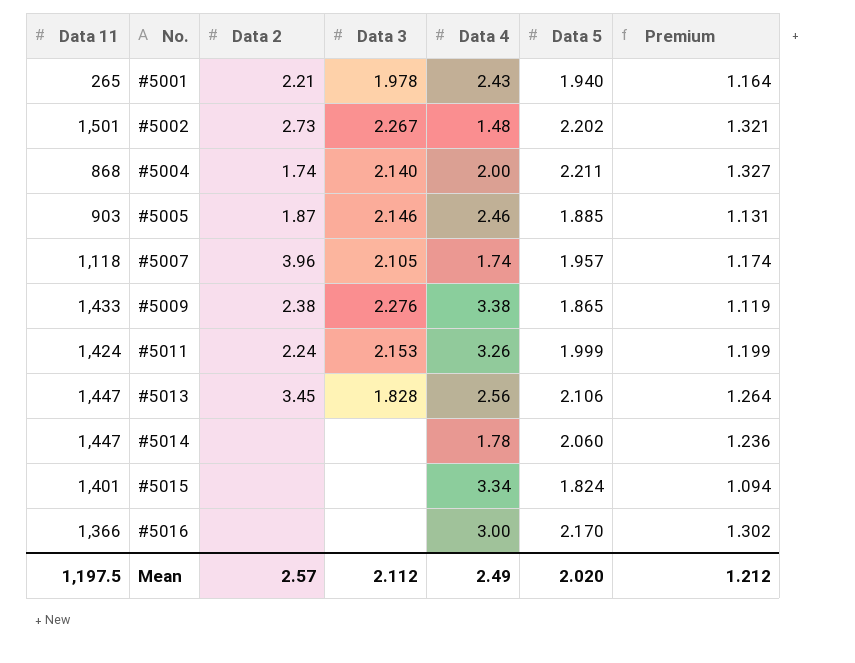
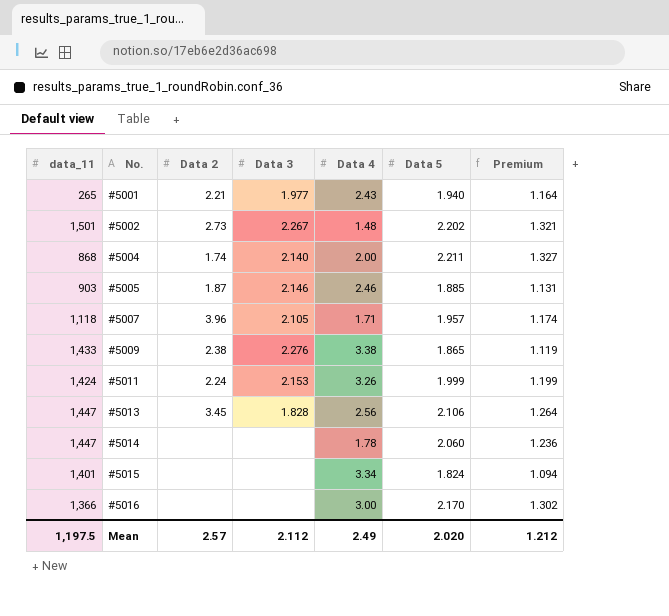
column name: Data 11 -> data_11
#5001 | Data 3: 1.978 -> 1.977
#5007 | Data 4: 1.74 -> 1.71

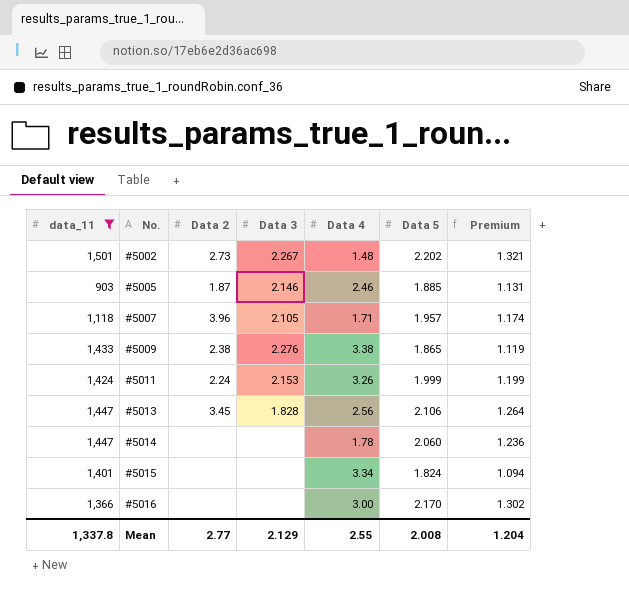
filter: none -> data_11 >= 903
Mean | data_11: 1,197.5 -> 1,337.8
Mean | Data 2: 2.57 -> 2.77
Mean | Data 3: 2.112 -> 2.129
Mean | Data 4: 2.49 -> 2.55
Mean | Data 5: 2.020 -> 2.008
Mean | Premium: 1.212 -> 1.204

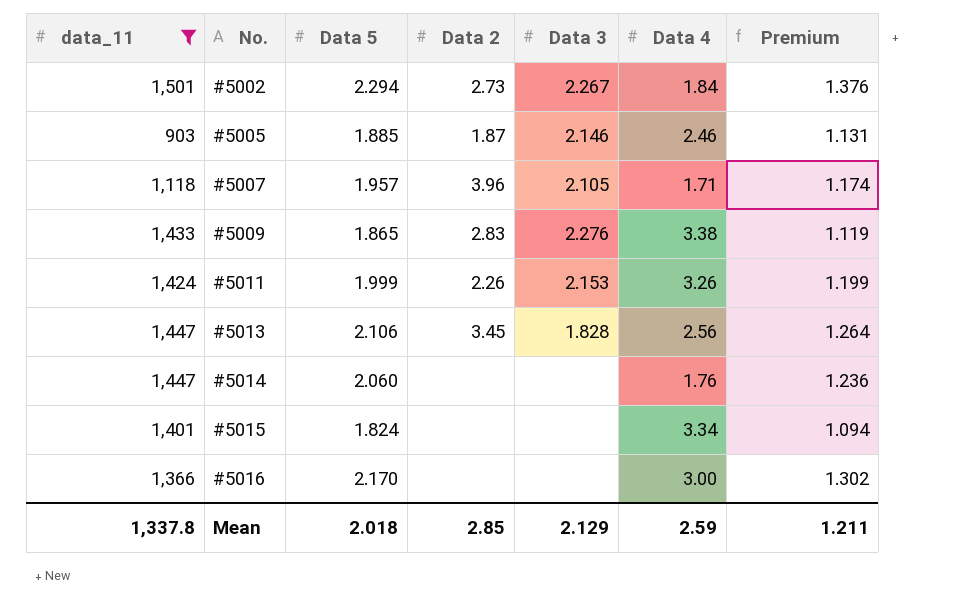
column Data 5 | position: 6 -> 3
#5002 | Data 5: 2.202 -> 2.294
#5002 | Data 4: 1.48 -> 1.84
#5002 | Premium: 1.321 -> 1.376
#5009 | Data 2: 2.38 -> 2.83
#5011 | Data 2: 2.24 -> 2.26
#5014 | Data 4: 1.78 -> 1.76
Mean | Data 5: 2.008 -> 2.018
Mean | Data 2: 2.77 -> 2.85
Mean | Data 4: 2.55 -> 2.59
Mean | Premium: 1.204 -> 1.211

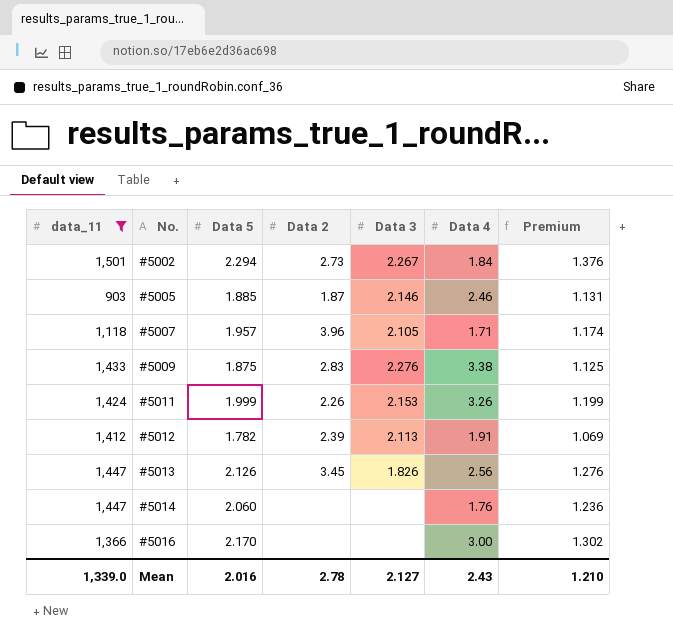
row #5015: 1,401 | 1.824 | none | none | 3.34 | 1.094 -> none
#5009 | Data 5: 1.865 -> 1.875
#5009 | Premium: 1.119 -> 1.125
row #5012: none -> 1,412 | 1.782 | 2.39 | 2.113 | 1.91 | 1.069
#5013 | Data 5: 2.106 -> 2.126
#5013 | Data 3: 1.828 -> 1.826
#5013 | Premium: 1.264 -> 1.276
Mean | data_11: 1,337.8 -> 1,339.0
Mean | Data 5: 2.018 -> 2.016
Mean | Data 2: 2.85 -> 2.78
Mean | Data 3: 2.129 -> 2.127
Mean | Data 4: 2.59 -> 2.43
Mean | Premium: 1.211 -> 1.210

